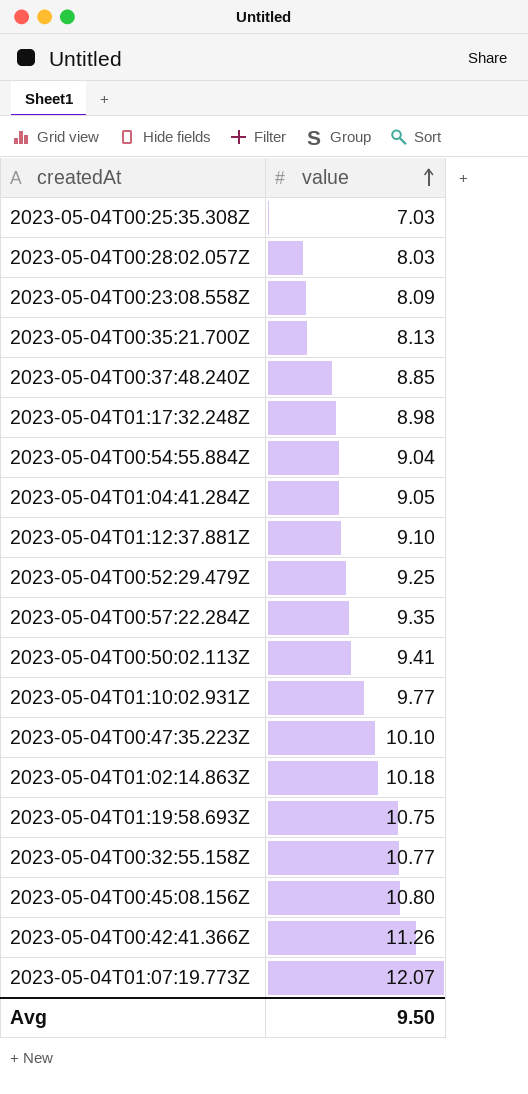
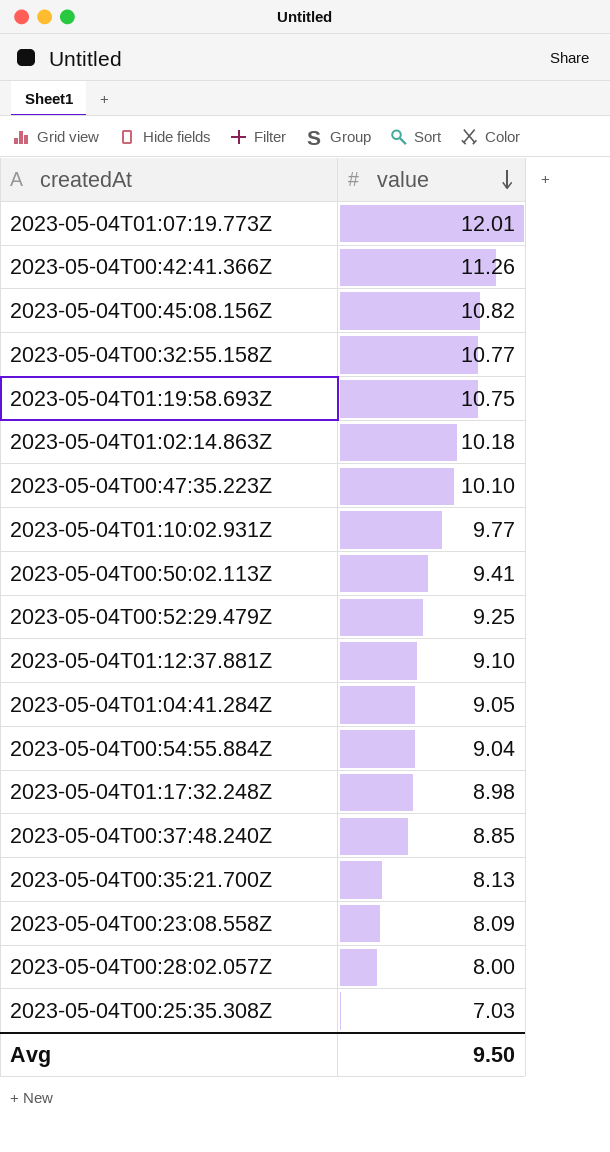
row order: value ascending -> value descending
row 2023-05-04T00:57:22.284Z: 9.35 -> none
2023-05-04T01:07:19.773Z | value: 12.07 -> 12.01
2023-05-04T00:45:08.156Z | value: 10.80 -> 10.82
2023-05-04T00:28:02.057Z | value: 8.03 -> 8.00

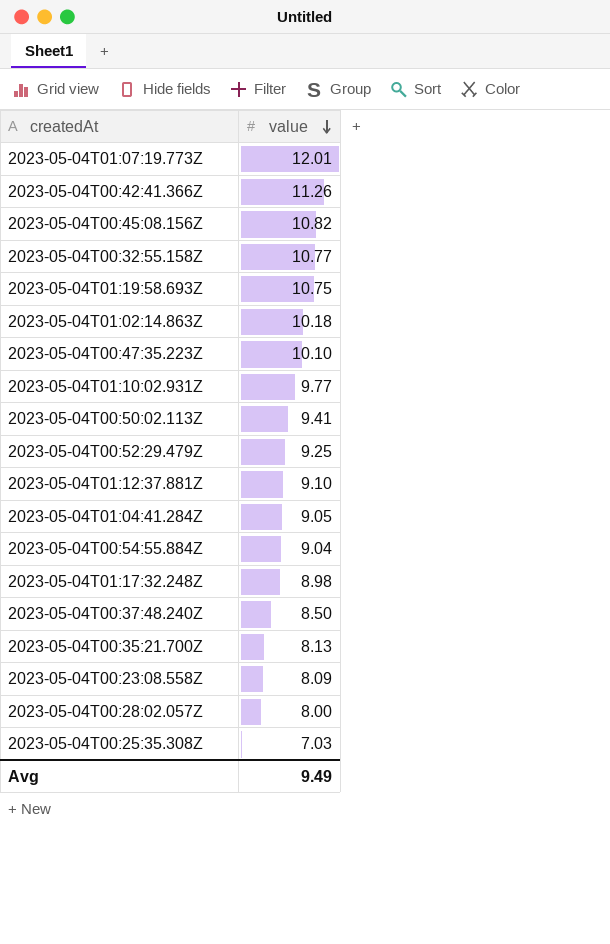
2023-05-04T00:37:48.240Z | value: 8.85 -> 8.50
Avg | value: 9.50 -> 9.49

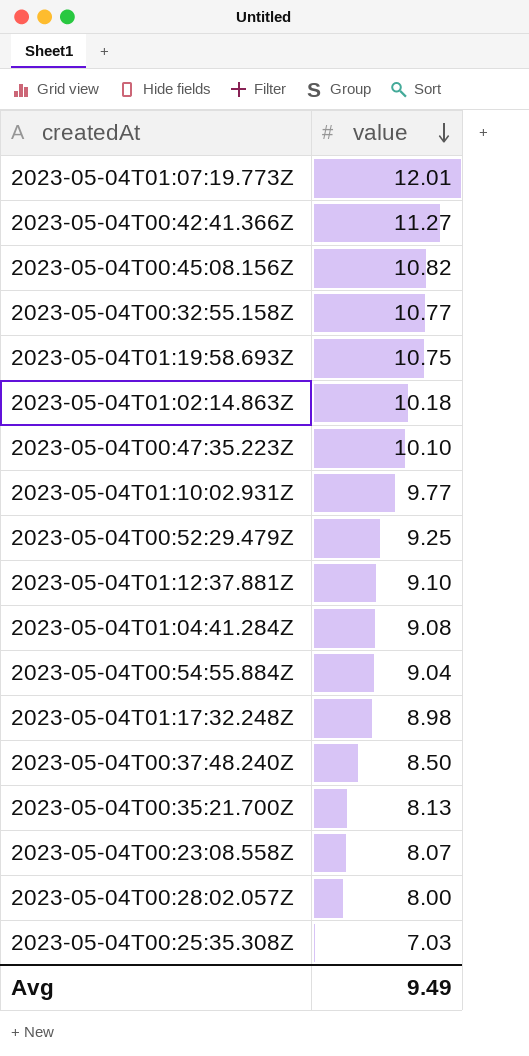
row 2023-05-04T00:50:02.113Z: 9.41 -> none
2023-05-04T00:42:41.366Z | value: 11.26 -> 11.27
2023-05-04T01:04:41.284Z | value: 9.05 -> 9.08
2023-05-04T00:23:08.558Z | value: 8.09 -> 8.07

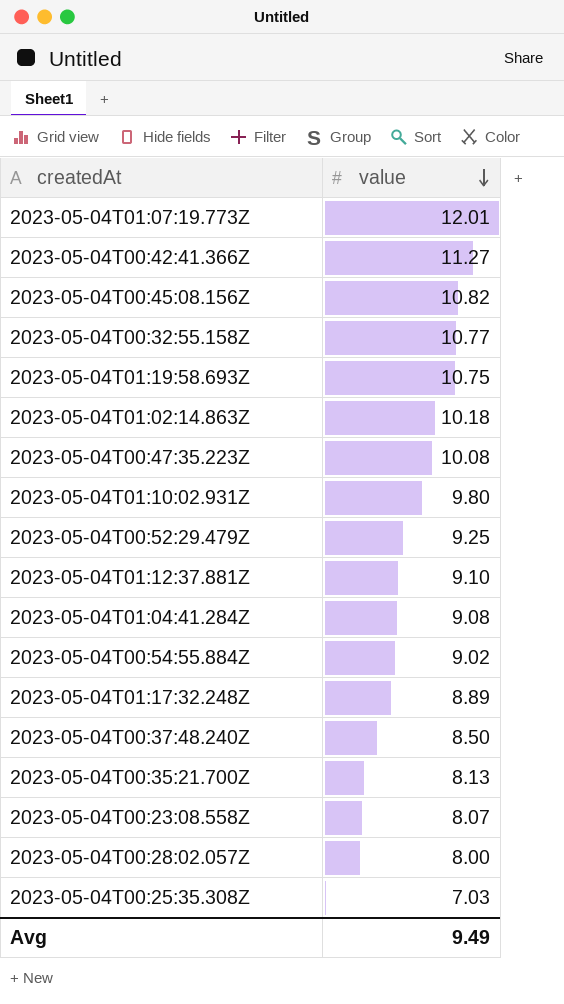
2023-05-04T00:47:35.223Z | value: 10.10 -> 10.08
2023-05-04T01:10:02.931Z | value: 9.77 -> 9.80
2023-05-04T00:54:55.884Z | value: 9.04 -> 9.02
2023-05-04T01:17:32.248Z | value: 8.98 -> 8.89

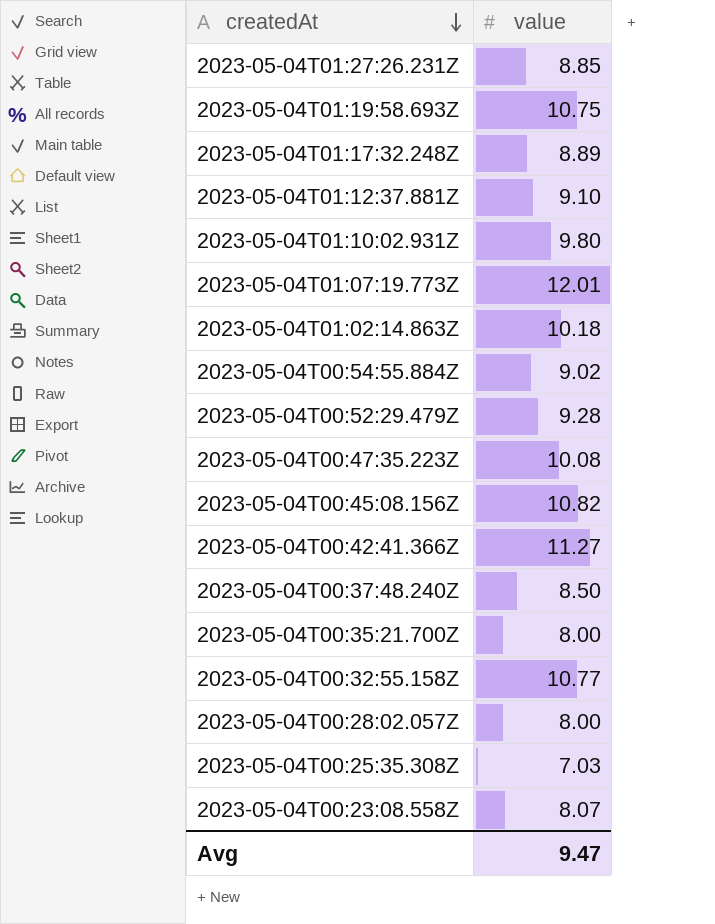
row order: value descending -> createdAt descending
row 2023-05-04T01:04:41.284Z: 9.08 -> none
row 2023-05-04T01:27:26.231Z: none -> 8.85
2023-05-04T00:52:29.479Z | value: 9.25 -> 9.28
2023-05-04T00:35:21.700Z | value: 8.13 -> 8.00
Avg | value: 9.49 -> 9.47

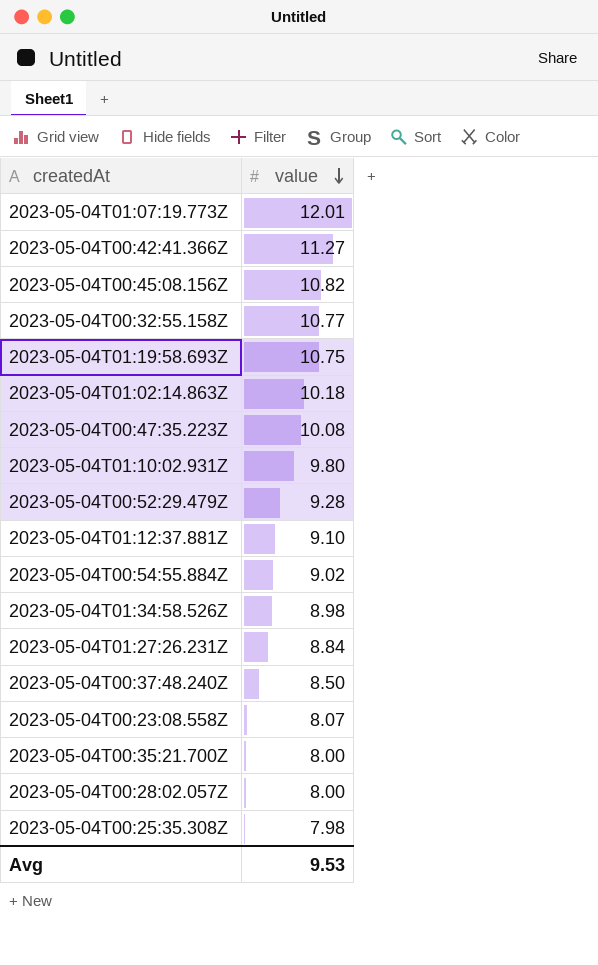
row order: createdAt descending -> value descending
row 2023-05-04T01:17:32.248Z: 8.89 -> none
row 2023-05-04T01:34:58.526Z: none -> 8.98
2023-05-04T01:27:26.231Z | value: 8.85 -> 8.84
2023-05-04T00:25:35.308Z | value: 7.03 -> 7.98
Avg | value: 9.47 -> 9.53

